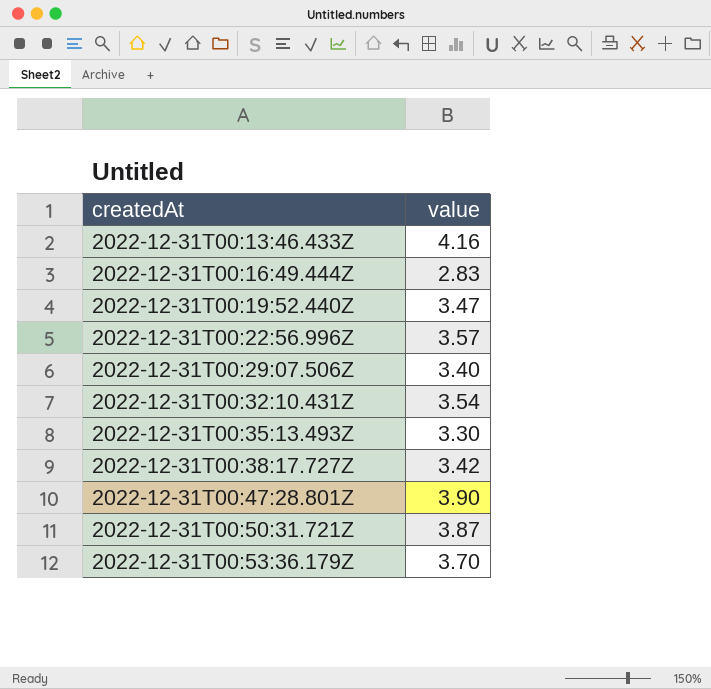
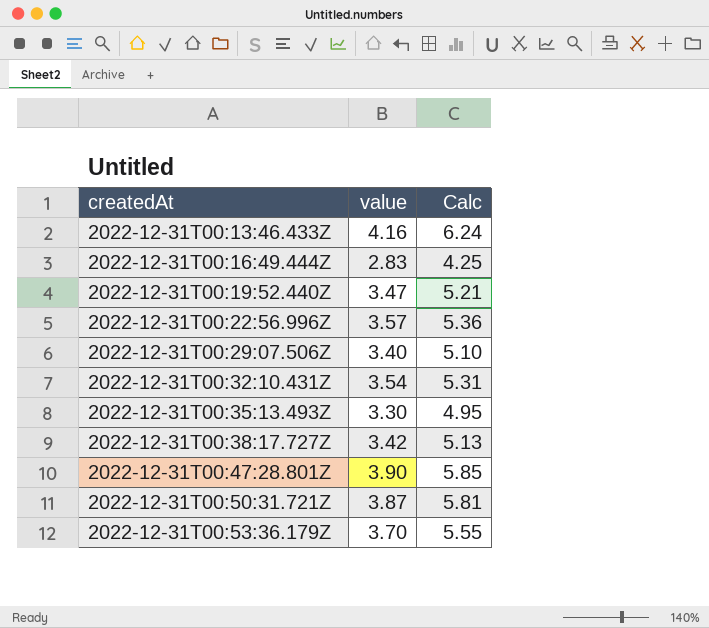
column Calc | formula: none -> [value] * 1.5

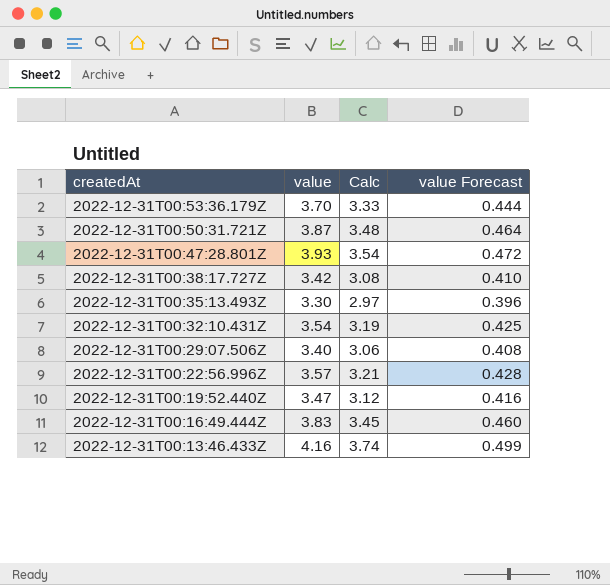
row order: createdAt ascending -> createdAt descending
column Calc | formula: [value] * 1.5 -> [value] * 0.9
column value Forecast | formula: none -> [value] * 0.12
2022-12-31T00:47:28.801Z | value: 3.90 -> 3.93
2022-12-31T00:16:49.444Z | value: 2.83 -> 3.83

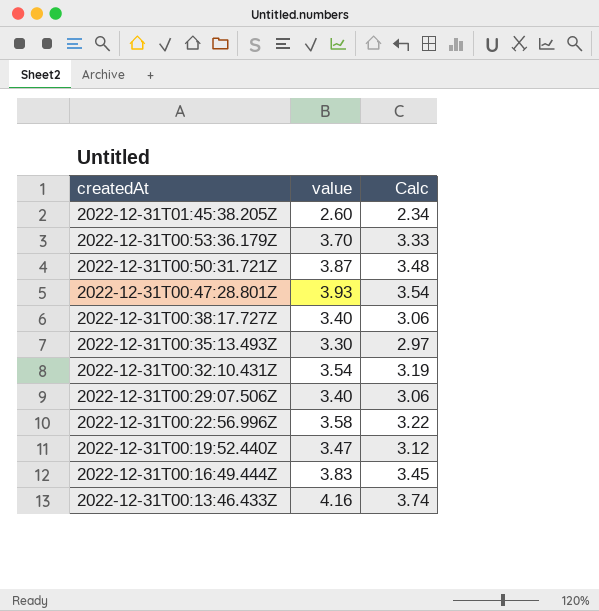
column value Forecast | formula: [value] * 0.12 -> none
row 2022-12-31T01:45:38.205Z: none -> 2.60 | 2.34
2022-12-31T00:38:17.727Z | value: 3.42 -> 3.40
2022-12-31T00:38:17.727Z | Calc: 3.08 -> 3.06
2022-12-31T00:22:56.996Z | value: 3.57 -> 3.58
2022-12-31T00:22:56.996Z | Calc: 3.21 -> 3.22

